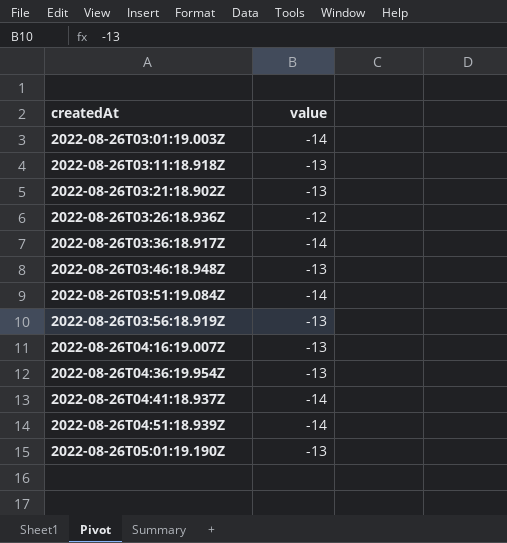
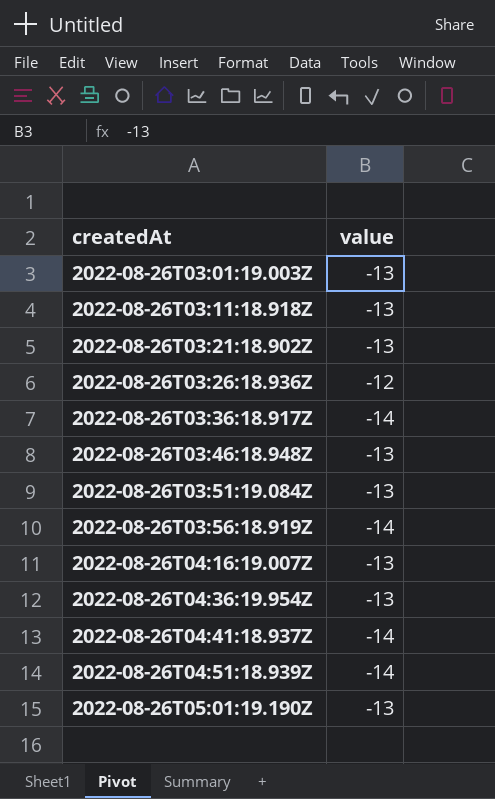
2022-08-26T03:01:19.003Z | value: -14 -> -13
2022-08-26T03:51:19.084Z | value: -14 -> -13
2022-08-26T03:56:18.919Z | value: -13 -> -14

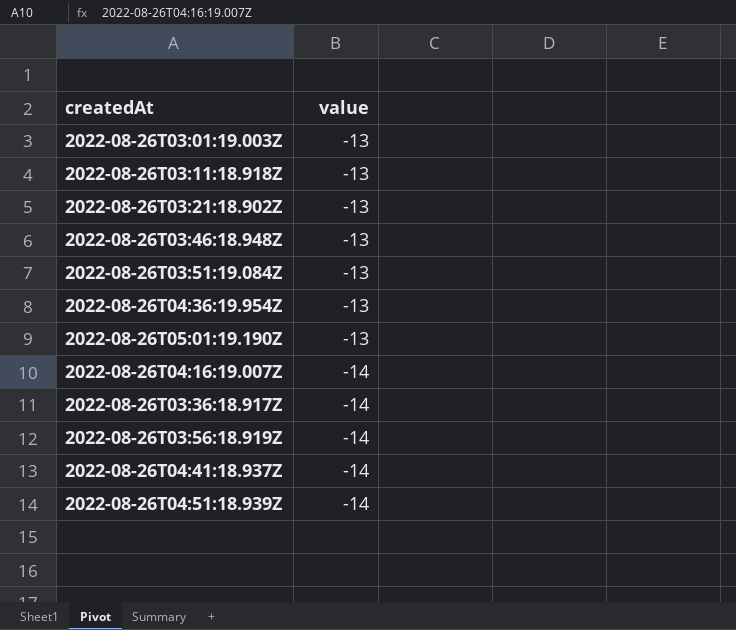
row order: createdAt ascending -> value descending
row 2022-08-26T03:26:18.936Z: -12 -> none
2022-08-26T04:16:19.007Z | value: -13 -> -14

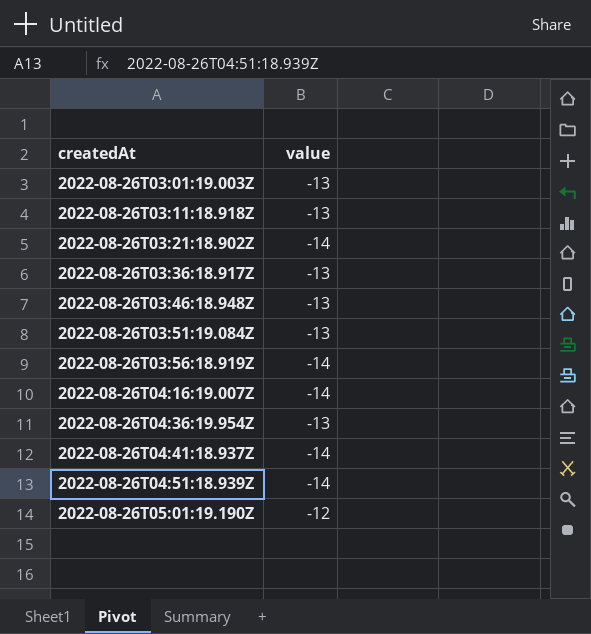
row order: value descending -> createdAt ascending
2022-08-26T03:21:18.902Z | value: -13 -> -14
2022-08-26T03:36:18.917Z | value: -14 -> -13
2022-08-26T05:01:19.190Z | value: -13 -> -12

